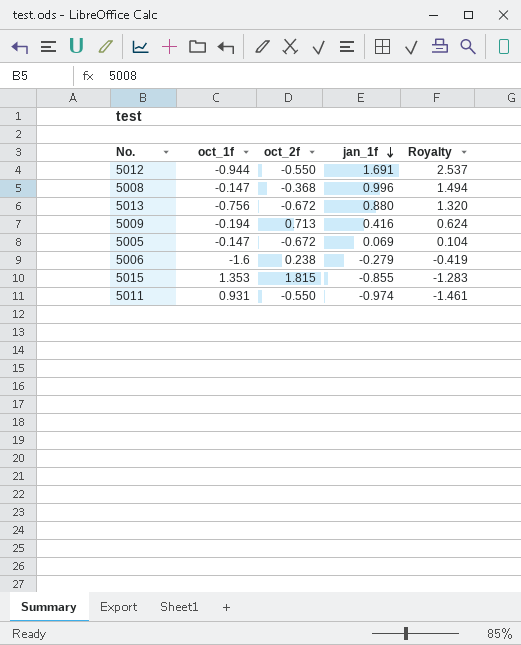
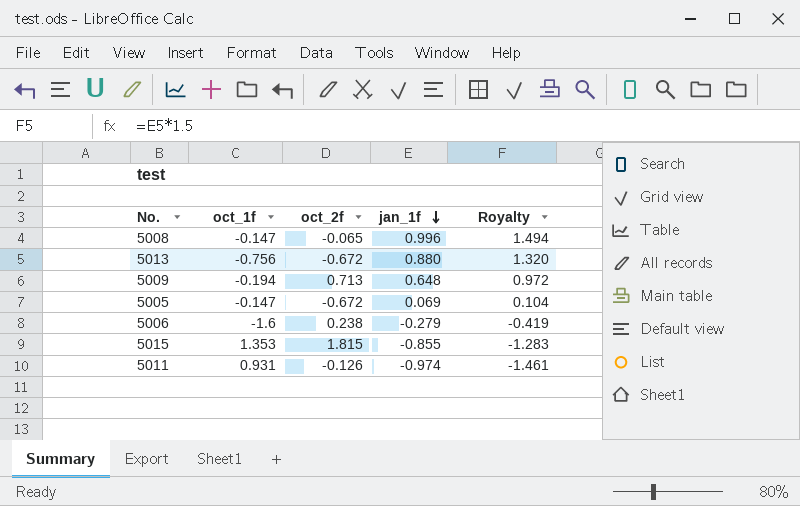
row 5012: -0.944 | -0.550 | 1.691 | 2.537 -> none
5008 | oct_2f: -0.368 -> -0.065
5009 | jan_1f: 0.416 -> 0.648
5009 | Royalty: 0.624 -> 0.972
5011 | oct_2f: -0.550 -> -0.126

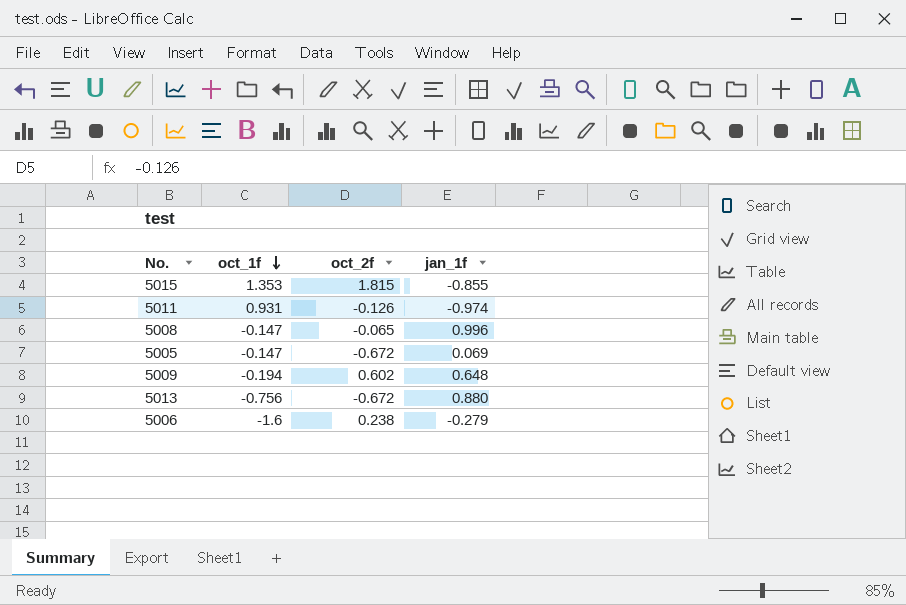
row order: jan_1f descending -> oct_1f descending
column Royalty | formula: [jan_1f] * 1.5 -> none
5009 | oct_2f: 0.713 -> 0.602

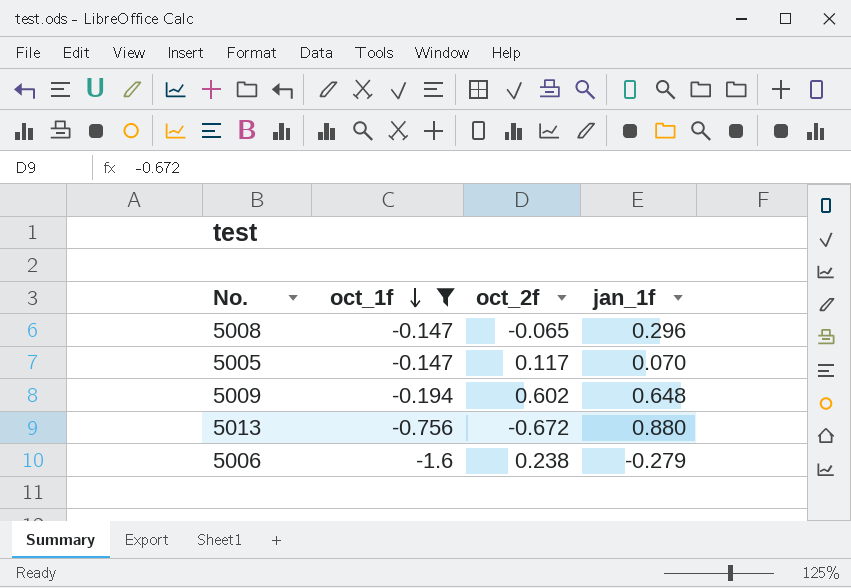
filter: none -> oct_1f <= -0.147
5008 | jan_1f: 0.996 -> 0.296
5005 | oct_2f: -0.672 -> 0.117
5005 | jan_1f: 0.069 -> 0.070

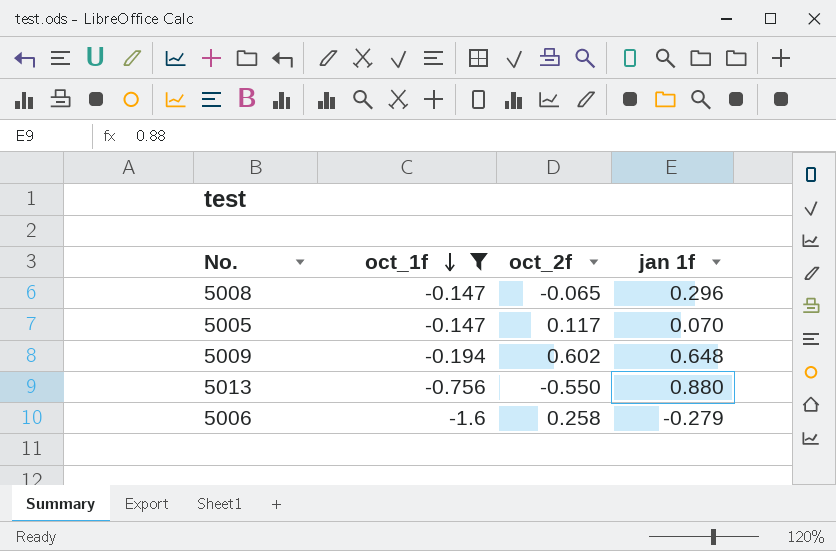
column name: jan_1f -> jan 1f
5013 | oct_2f: -0.672 -> -0.550
5006 | oct_2f: 0.238 -> 0.258

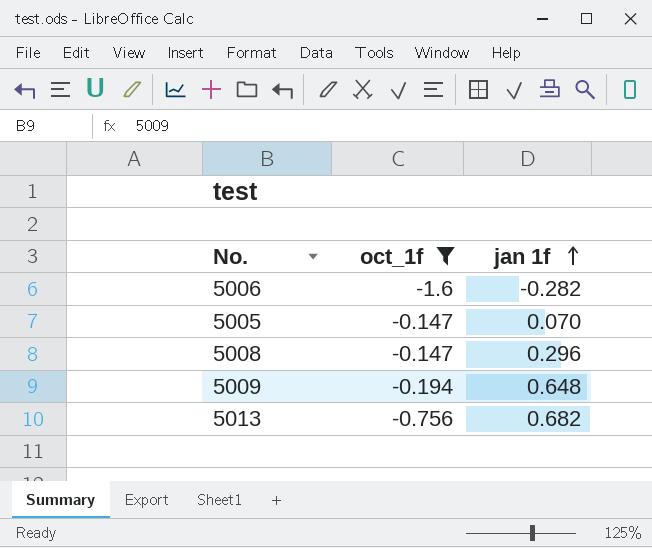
row order: oct_1f descending -> jan 1f ascending
column oct_2f | position: 3 -> none
5006 | jan 1f: -0.279 -> -0.282
5013 | jan 1f: 0.880 -> 0.682

